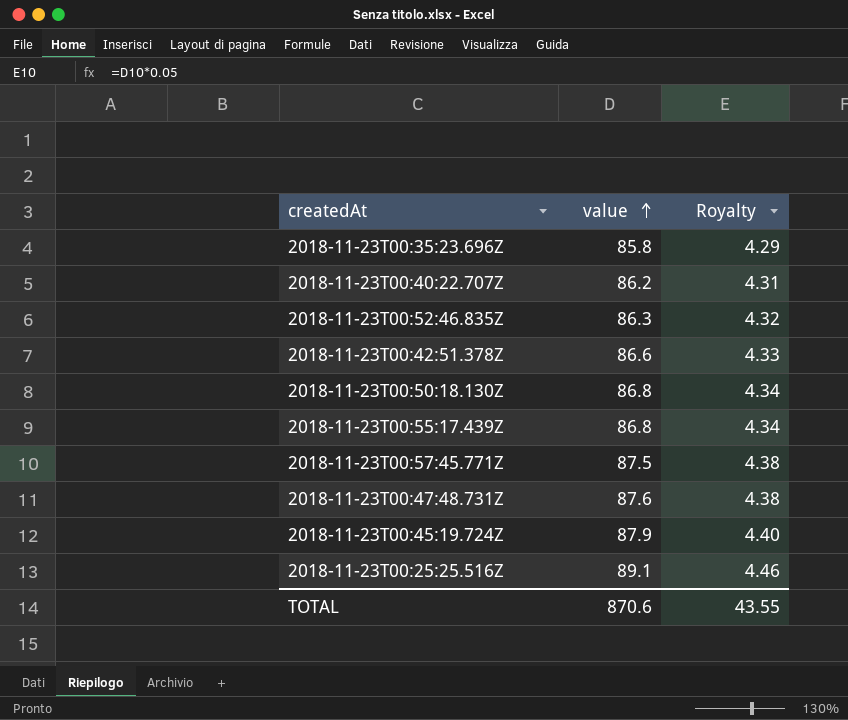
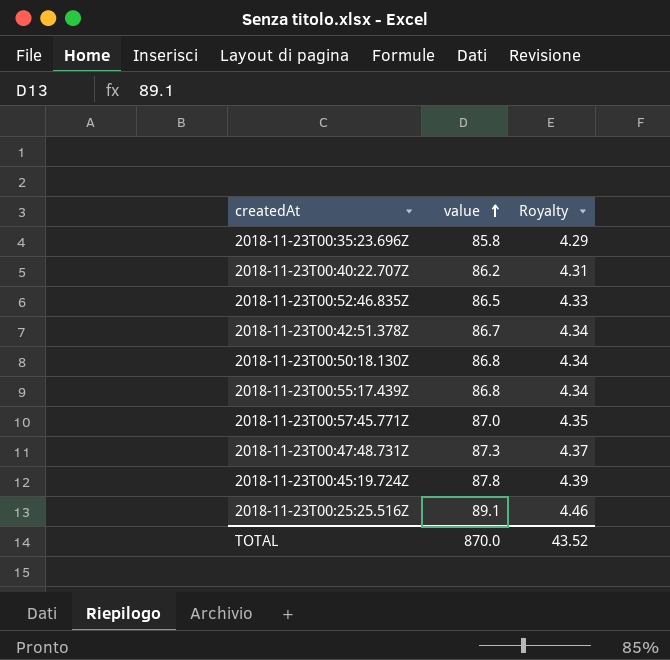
2018-11-23T00:52:46.835Z | value: 86.3 -> 86.5
2018-11-23T00:52:46.835Z | Royalty: 4.32 -> 4.33
2018-11-23T00:42:51.378Z | value: 86.6 -> 86.7
2018-11-23T00:42:51.378Z | Royalty: 4.33 -> 4.34
2018-11-23T00:57:45.771Z | value: 87.5 -> 87.0
2018-11-23T00:57:45.771Z | Royalty: 4.38 -> 4.35
2018-11-23T00:47:48.731Z | value: 87.6 -> 87.3
2018-11-23T00:47:48.731Z | Royalty: 4.38 -> 4.37
2018-11-23T00:45:19.724Z | value: 87.9 -> 87.8
2018-11-23T00:45:19.724Z | Royalty: 4.40 -> 4.39
TOTAL | value: 870.6 -> 870.0
TOTAL | Royalty: 43.55 -> 43.52

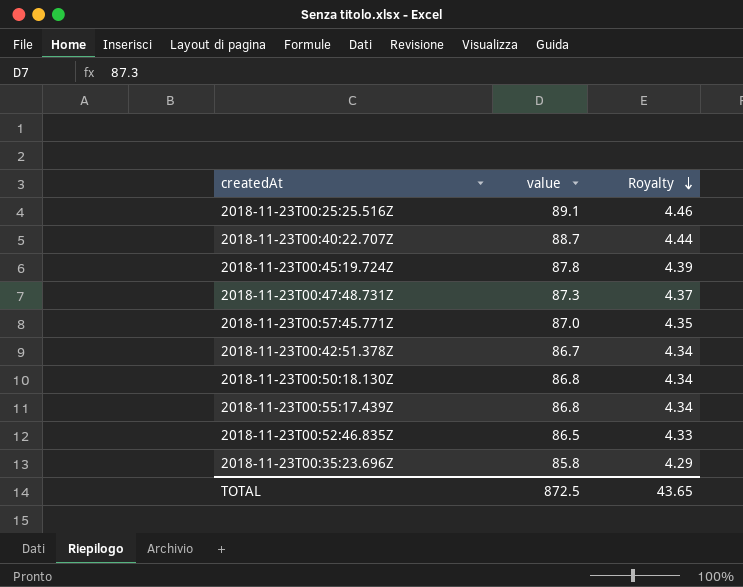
row order: value ascending -> Royalty descending
2018-11-23T00:40:22.707Z | value: 86.2 -> 88.7
2018-11-23T00:40:22.707Z | Royalty: 4.31 -> 4.44
TOTAL | value: 870.0 -> 872.5
TOTAL | Royalty: 43.52 -> 43.65

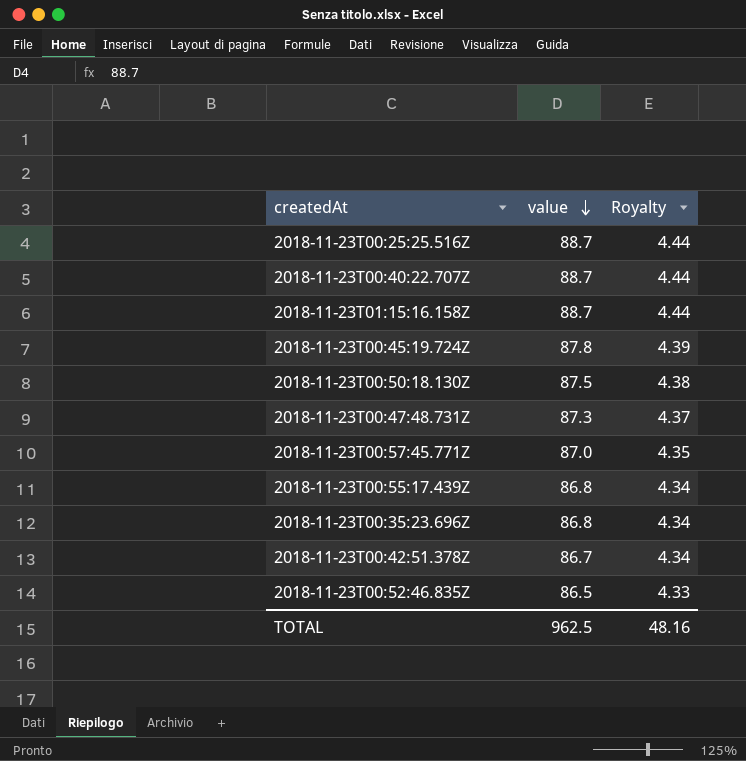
row order: Royalty descending -> value descending
2018-11-23T00:25:25.516Z | value: 89.1 -> 88.7
2018-11-23T00:25:25.516Z | Royalty: 4.46 -> 4.44
row 2018-11-23T01:15:16.158Z: none -> 88.7 | 4.44
2018-11-23T00:50:18.130Z | value: 86.8 -> 87.5
2018-11-23T00:50:18.130Z | Royalty: 4.34 -> 4.38
2018-11-23T00:35:23.696Z | value: 85.8 -> 86.8
2018-11-23T00:35:23.696Z | Royalty: 4.29 -> 4.34
TOTAL | value: 872.5 -> 962.5
TOTAL | Royalty: 43.65 -> 48.16

